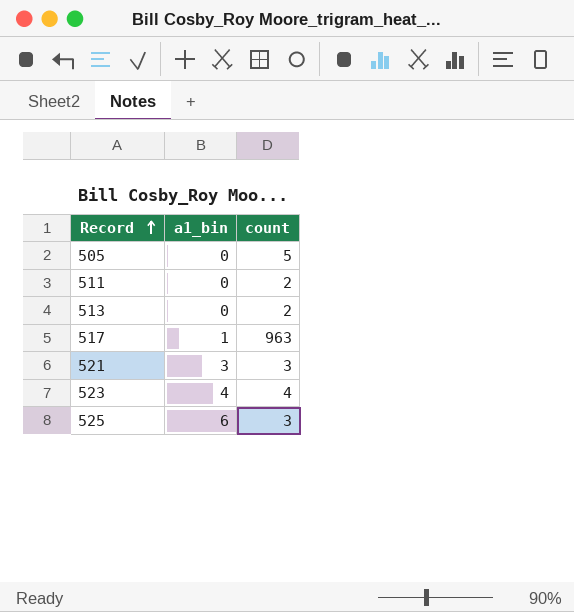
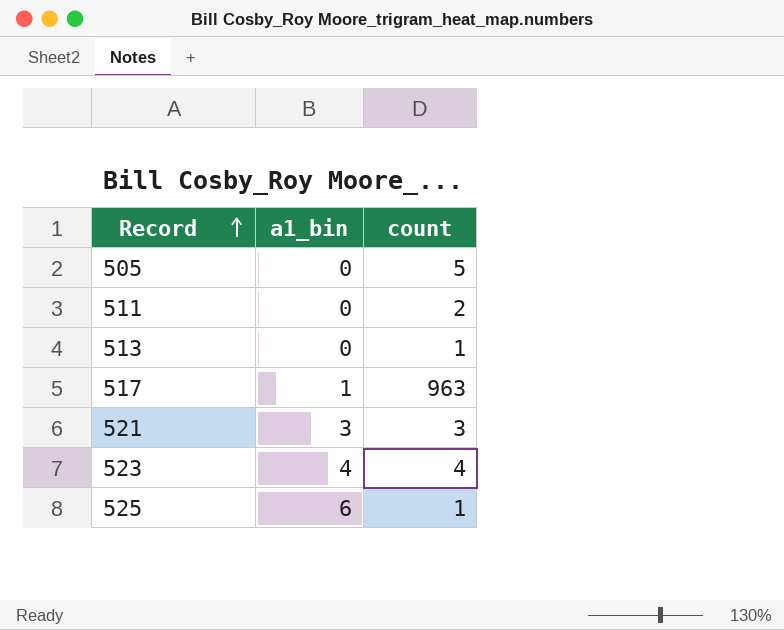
513 | count: 2 -> 1
525 | count: 3 -> 1

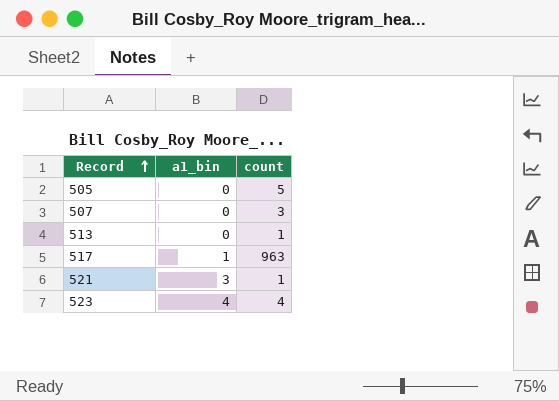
row 511: 0 | 2 -> none
row 525: 6 | 1 -> none
row 507: none -> 0 | 3
521 | count: 3 -> 1

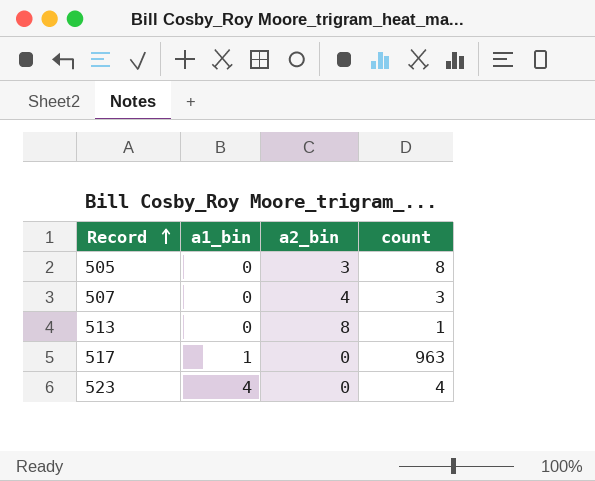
column a2_bin | position: none -> 3
row 521: 3 | 1 -> none
505 | count: 5 -> 8

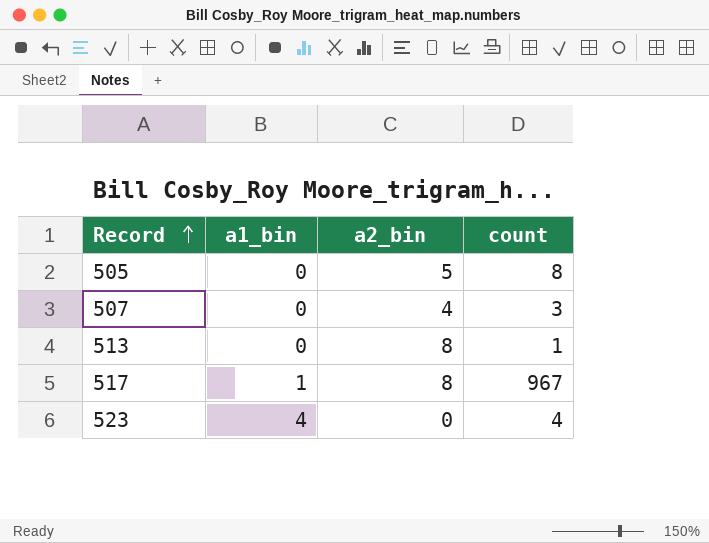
505 | a2_bin: 3 -> 5
517 | a2_bin: 0 -> 8
517 | count: 963 -> 967

